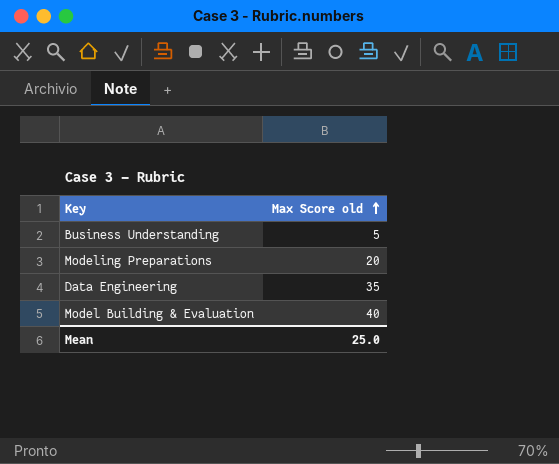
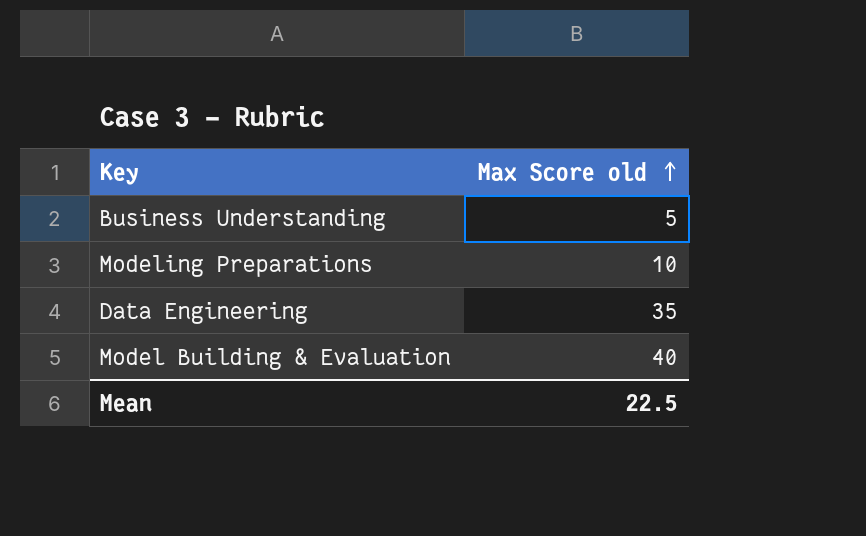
Modeling Preparations | Max Score old: 20 -> 10
Mean | Max Score old: 25.0 -> 22.5

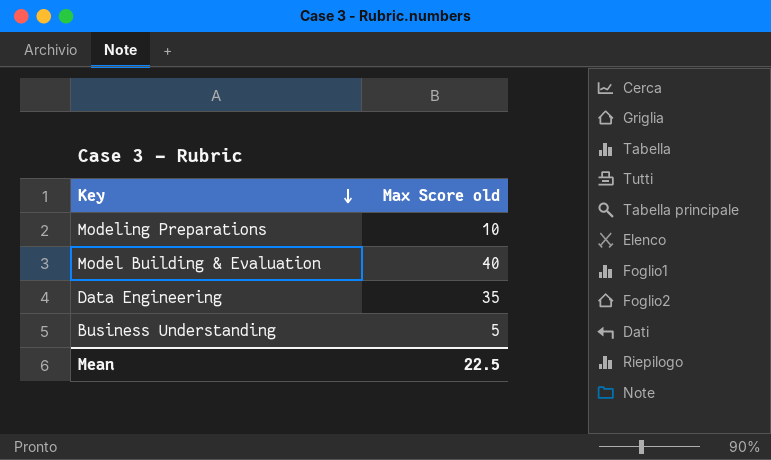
row order: Max Score old ascending -> Key descending

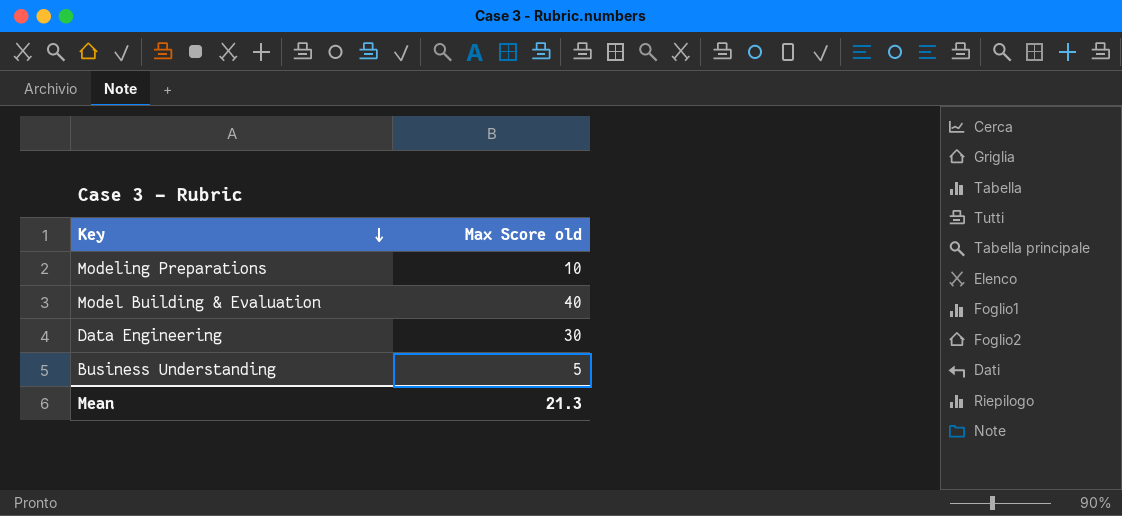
Data Engineering | Max Score old: 35 -> 30
Mean | Max Score old: 22.5 -> 21.3

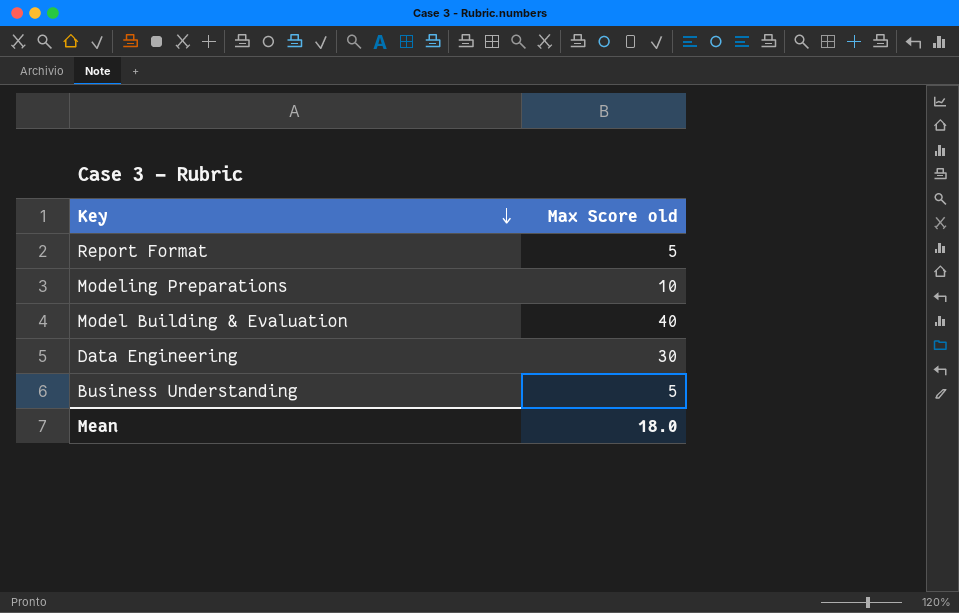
row Report Format: none -> 5
Mean | Max Score old: 21.3 -> 18.0

